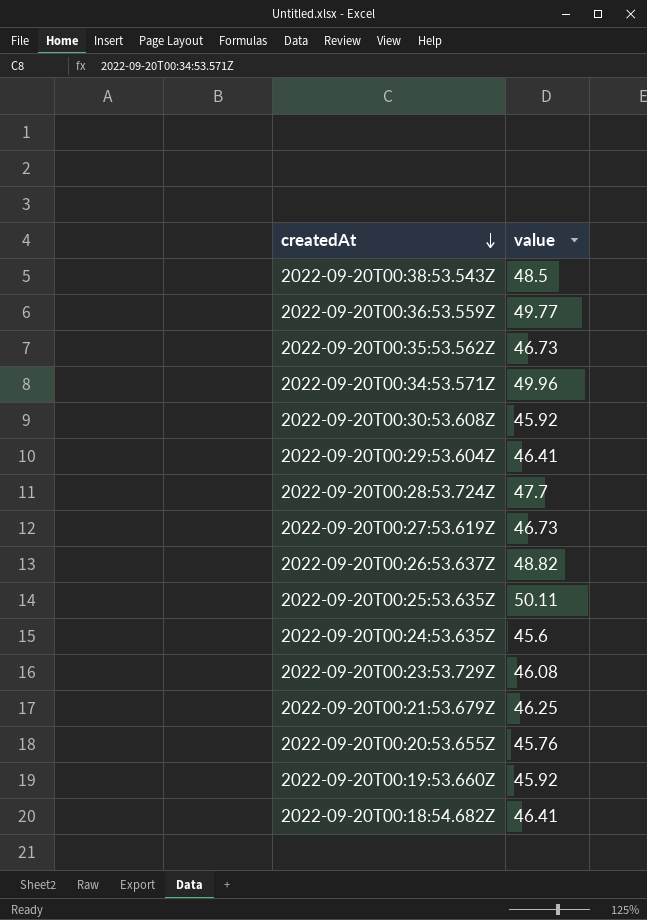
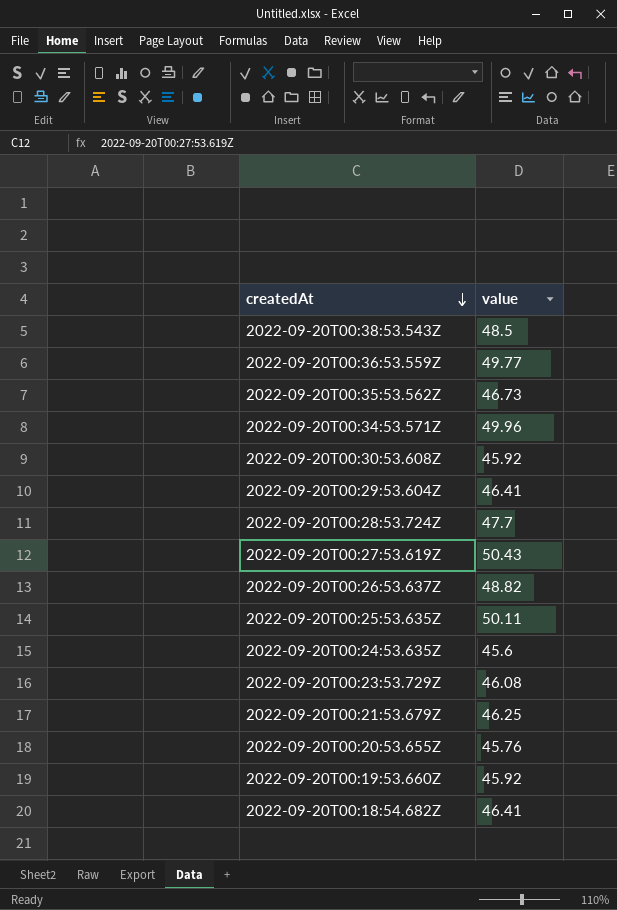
2022-09-20T00:27:53.619Z | value: 46.73 -> 50.43

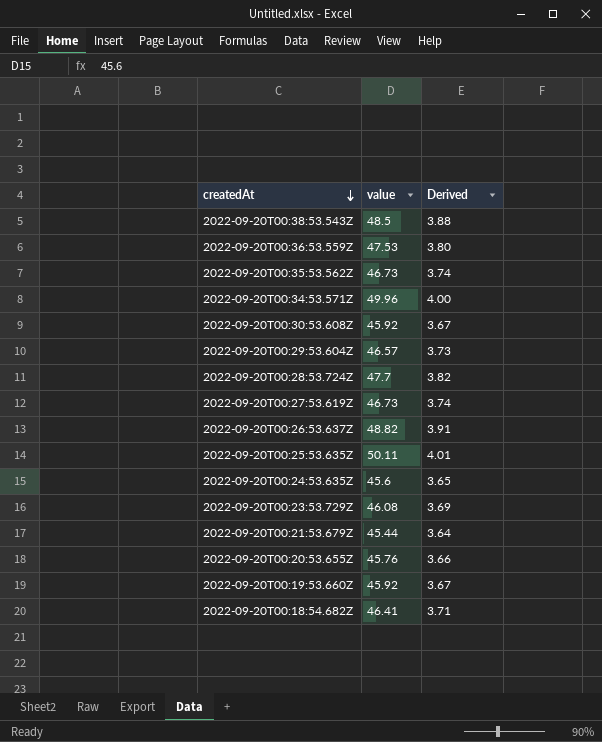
column Derived | formula: none -> [value] * 0.08
2022-09-20T00:36:53.559Z | value: 49.77 -> 47.53
2022-09-20T00:29:53.604Z | value: 46.41 -> 46.57
2022-09-20T00:27:53.619Z | value: 50.43 -> 46.73
2022-09-20T00:21:53.679Z | value: 46.25 -> 45.44

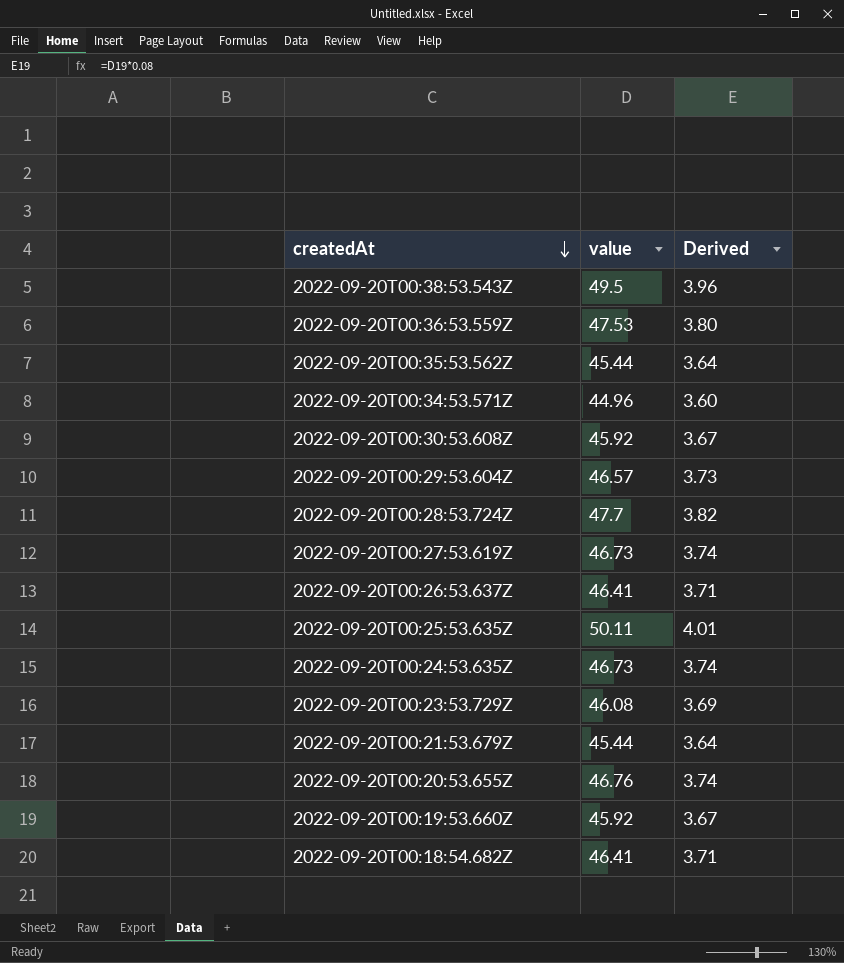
2022-09-20T00:38:53.543Z | value: 48.5 -> 49.5
2022-09-20T00:38:53.543Z | Derived: 3.88 -> 3.96
2022-09-20T00:35:53.562Z | value: 46.73 -> 45.44
2022-09-20T00:35:53.562Z | Derived: 3.74 -> 3.64
2022-09-20T00:34:53.571Z | value: 49.96 -> 44.96
2022-09-20T00:34:53.571Z | Derived: 4.00 -> 3.60
2022-09-20T00:26:53.637Z | value: 48.82 -> 46.41
2022-09-20T00:26:53.637Z | Derived: 3.91 -> 3.71
2022-09-20T00:24:53.635Z | value: 45.6 -> 46.73
2022-09-20T00:24:53.635Z | Derived: 3.65 -> 3.74
2022-09-20T00:20:53.655Z | value: 45.76 -> 46.76
2022-09-20T00:20:53.655Z | Derived: 3.66 -> 3.74

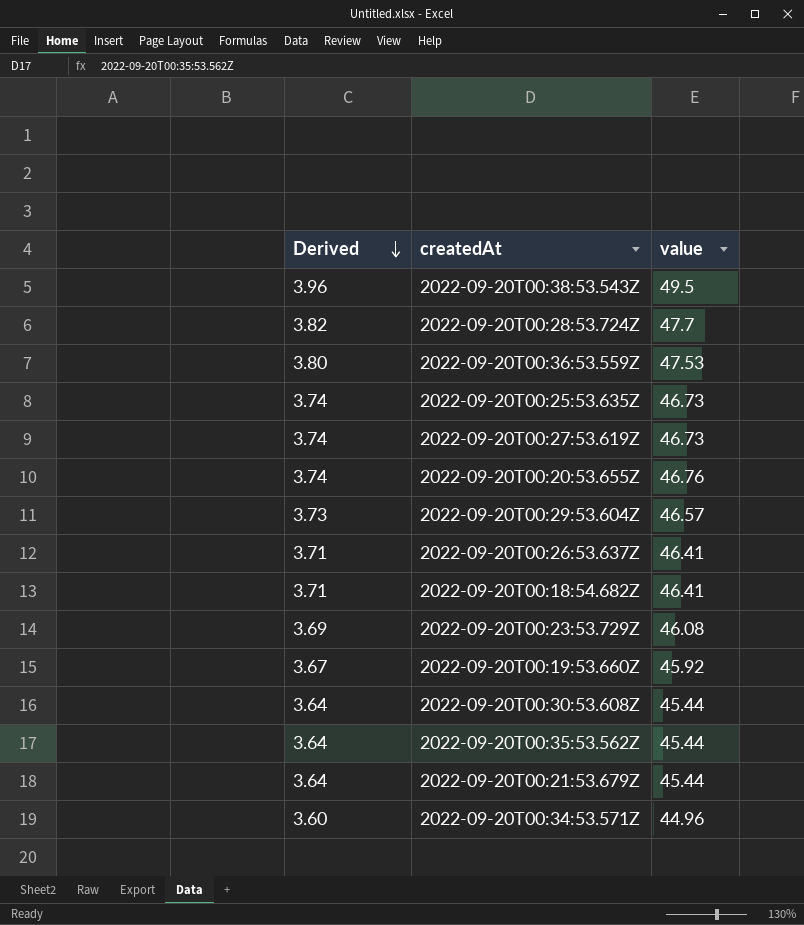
row order: createdAt descending -> Derived descending
column Derived | position: 3 -> 1
row 2022-09-20T00:24:53.635Z: 46.73 | 3.74 -> none
2022-09-20T00:25:53.635Z | Derived: 4.01 -> 3.74
2022-09-20T00:25:53.635Z | value: 50.11 -> 46.73
2022-09-20T00:30:53.608Z | Derived: 3.67 -> 3.64
2022-09-20T00:30:53.608Z | value: 45.92 -> 45.44

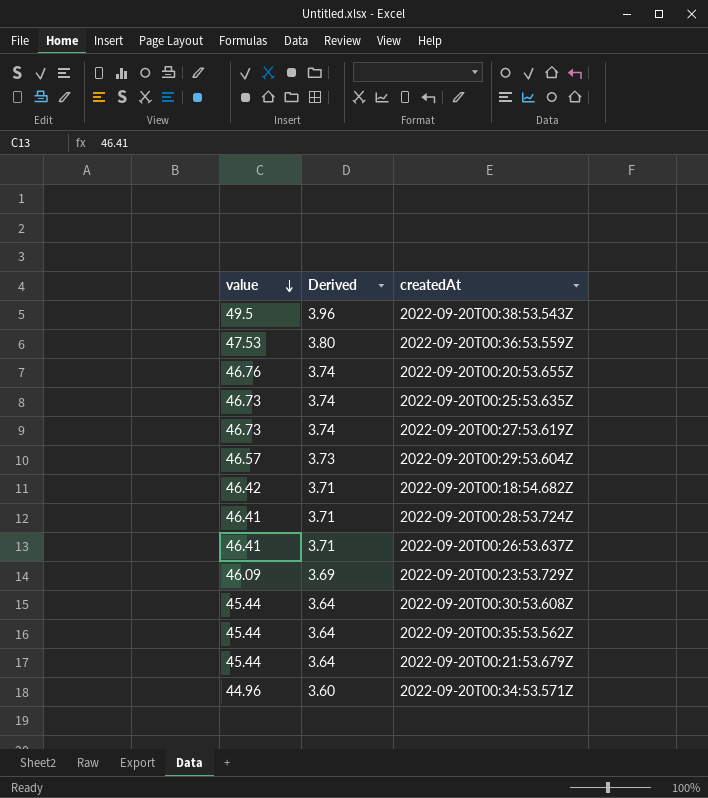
row order: Derived descending -> value descending
column value | position: 3 -> 1
row 2022-09-20T00:19:53.660Z: 3.67 | 45.92 -> none
2022-09-20T00:18:54.682Z | value: 46.41 -> 46.42
2022-09-20T00:28:53.724Z | value: 47.7 -> 46.41
2022-09-20T00:28:53.724Z | Derived: 3.82 -> 3.71
2022-09-20T00:23:53.729Z | value: 46.08 -> 46.09

